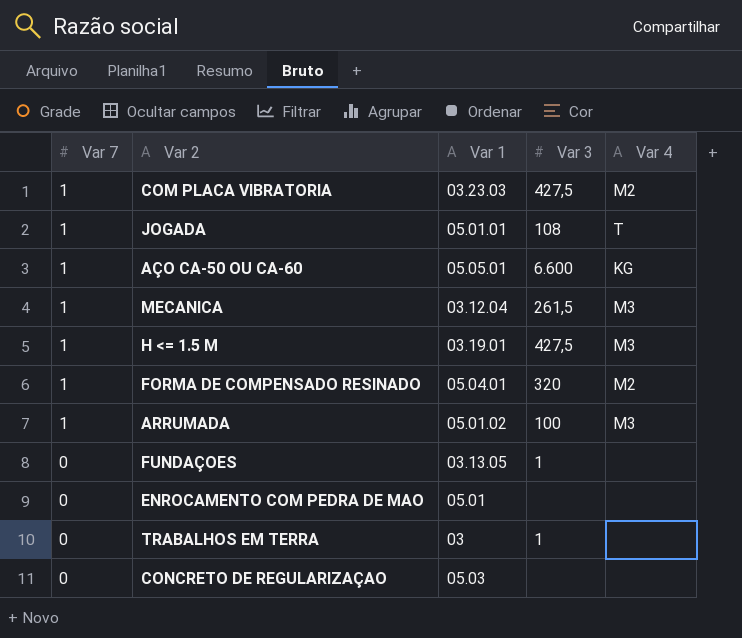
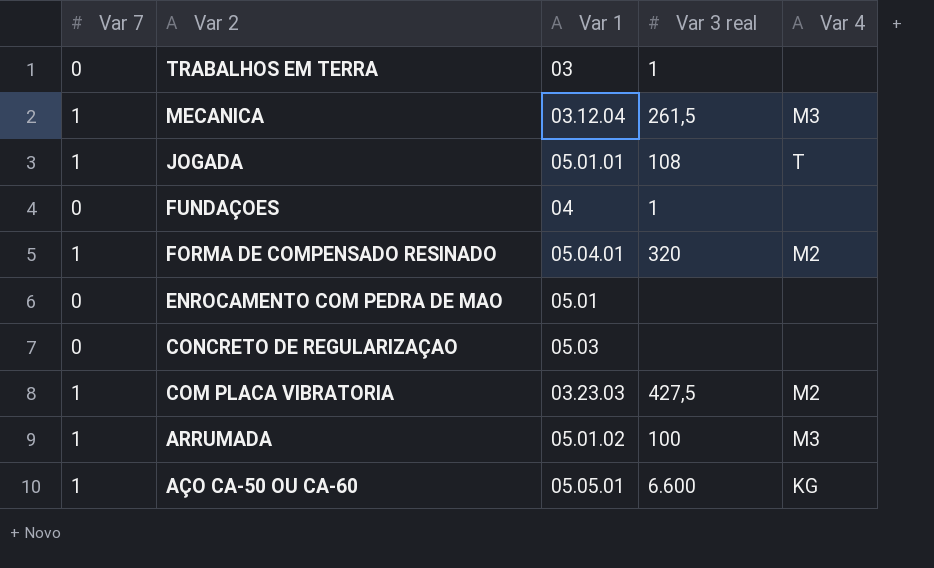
row order: Var 7 descending -> Var 2 descending
column name: Var 3 -> Var 3 real
row H <= 1.5 M: 1 | 03.19.01 | 427,5 | M3 -> none
FUNDAÇOES | Var 1: 03.13.05 -> 04

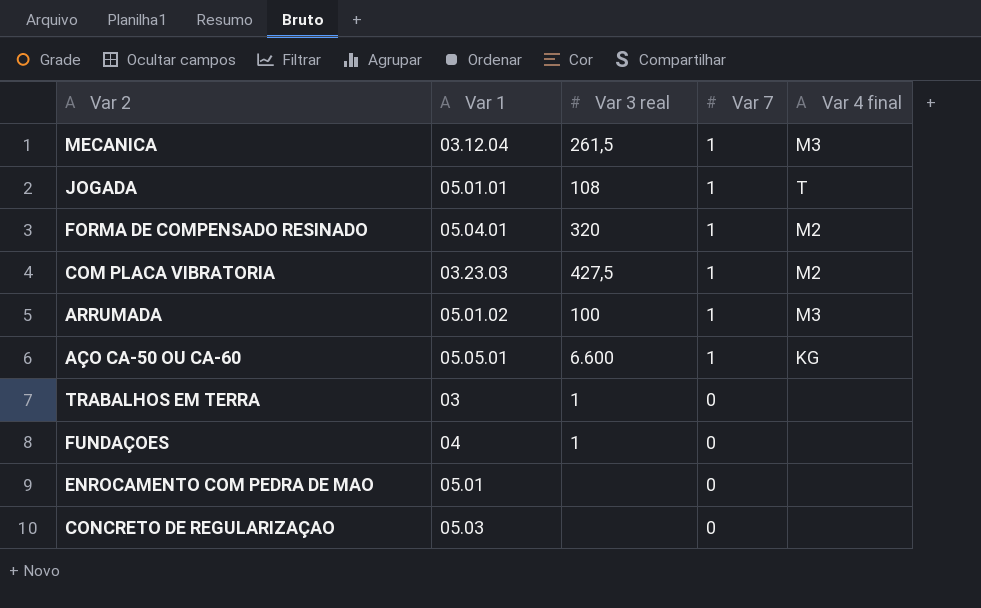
row order: Var 2 descending -> Var 7 descending
column Var 7 | position: 1 -> 4
column name: Var 4 -> Var 4 final

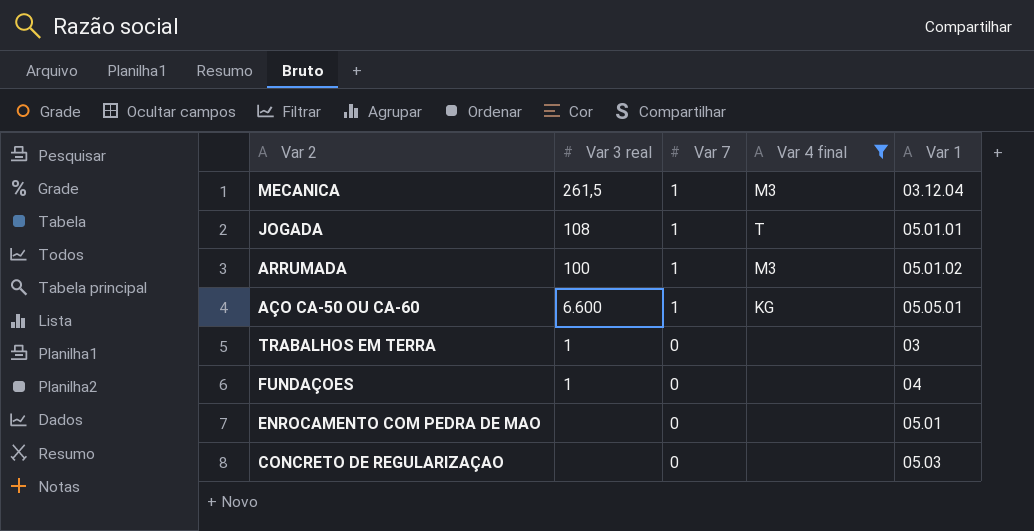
filter: none -> Var 4 final != M2
column Var 1 | position: 2 -> 5

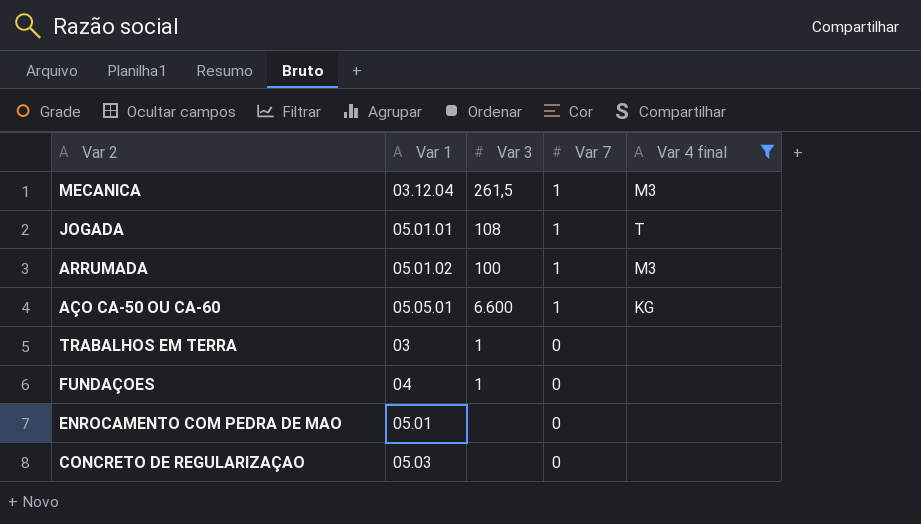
column Var 1 | position: 5 -> 2
column name: Var 3 real -> Var 3

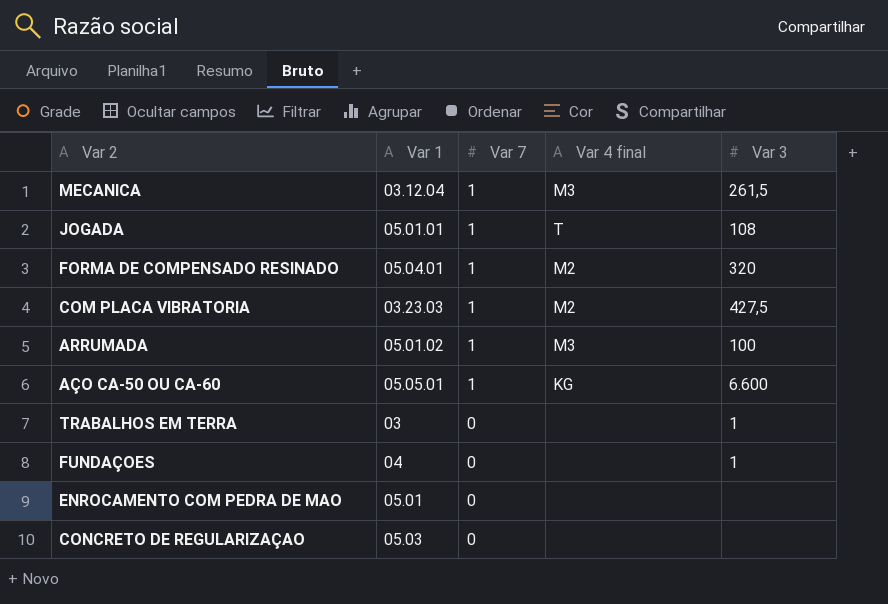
filter: Var 4 final != M2 -> none
column Var 3 | position: 3 -> 5

